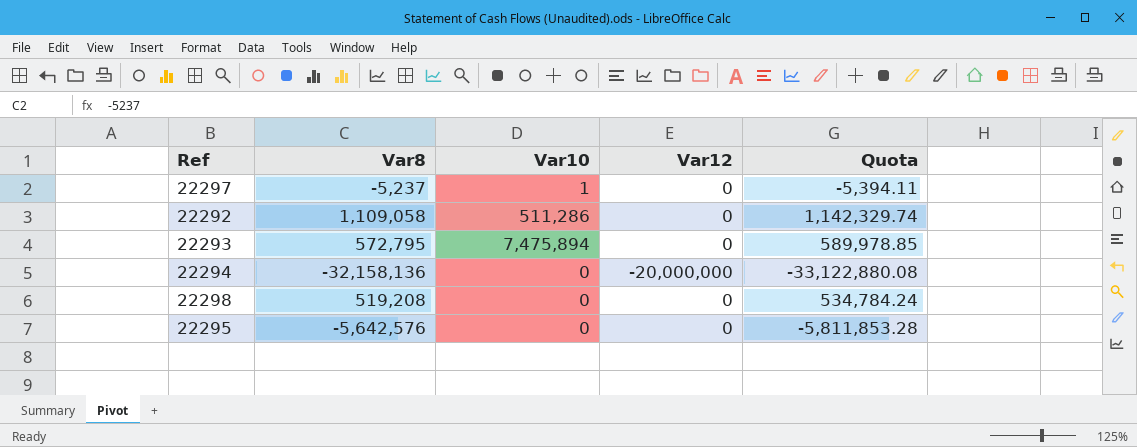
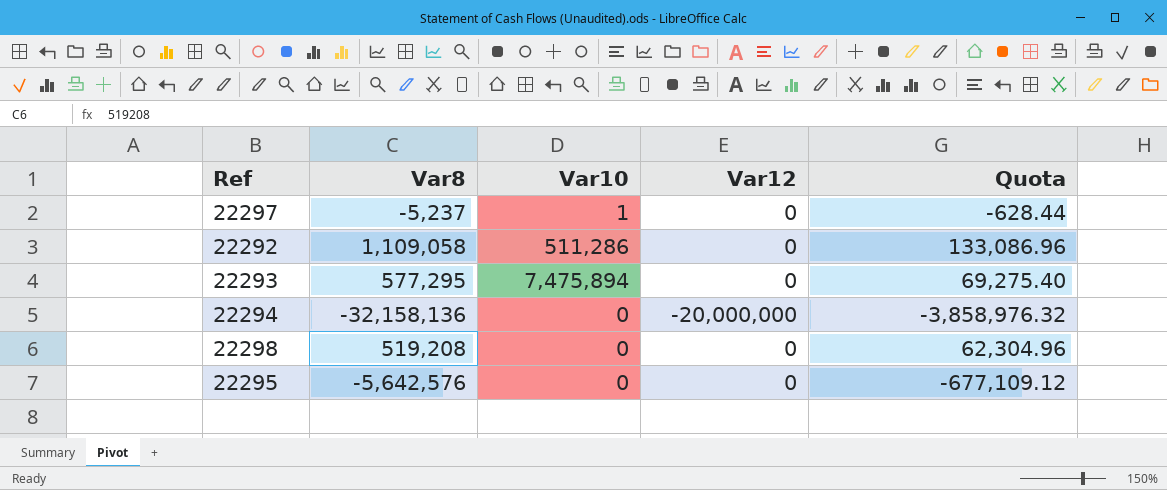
column Quota | formula: [Var8] * 1.03 -> [Var8] * 0.12
22293 | Var8: 572,795 -> 577,295

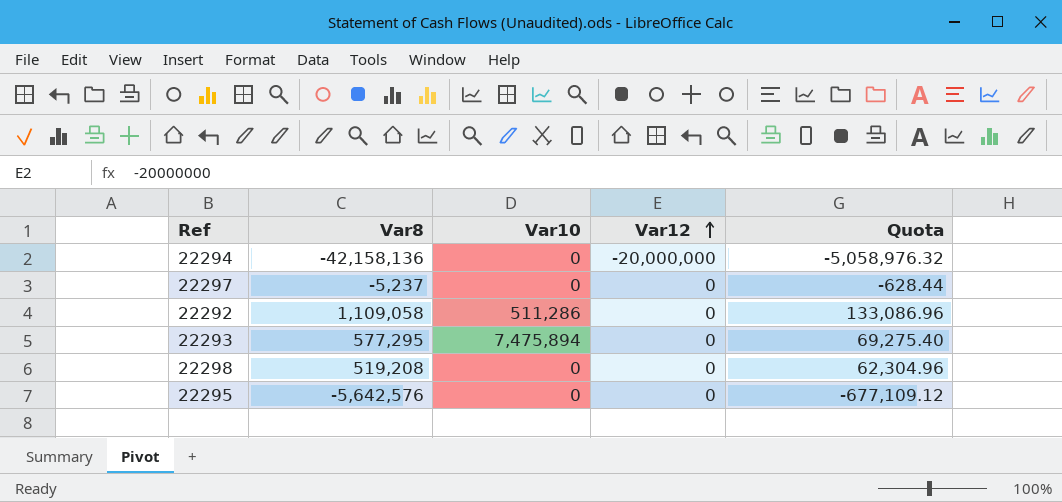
row order: none -> Var12 ascending
22294 | Var8: -32,158,136 -> -42,158,136
22294 | Quota: -3,858,976.32 -> -5,058,976.32
22297 | Var10: 1 -> 0

